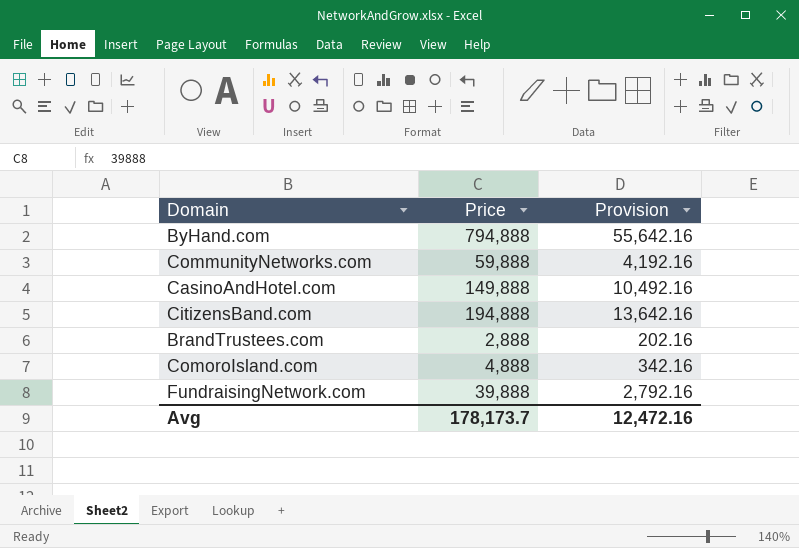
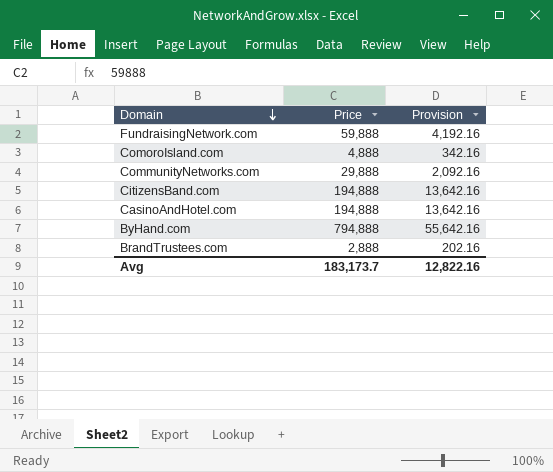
row order: none -> Domain descending
FundraisingNetwork.com | Price: 39,888 -> 59,888
FundraisingNetwork.com | Provision: 2,792.16 -> 4,192.16
CommunityNetworks.com | Price: 59,888 -> 29,888
CommunityNetworks.com | Provision: 4,192.16 -> 2,092.16
CasinoAndHotel.com | Price: 149,888 -> 194,888
CasinoAndHotel.com | Provision: 10,492.16 -> 13,642.16
Avg | Price: 178,173.7 -> 183,173.7
Avg | Provision: 12,472.16 -> 12,822.16

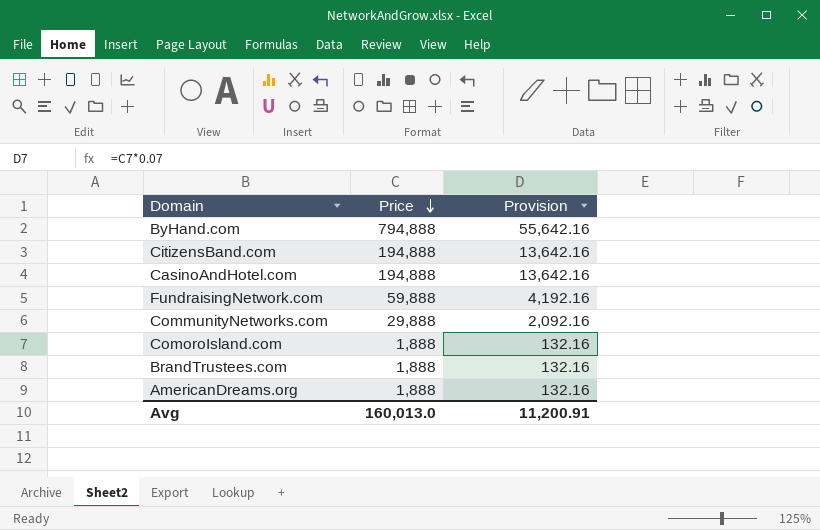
row order: Domain descending -> Price descending
ComoroIsland.com | Price: 4,888 -> 1,888
ComoroIsland.com | Provision: 342.16 -> 132.16
BrandTrustees.com | Price: 2,888 -> 1,888
BrandTrustees.com | Provision: 202.16 -> 132.16
row AmericanDreams.org: none -> 1,888 | 132.16
Avg | Price: 183,173.7 -> 160,013.0
Avg | Provision: 12,822.16 -> 11,200.91

